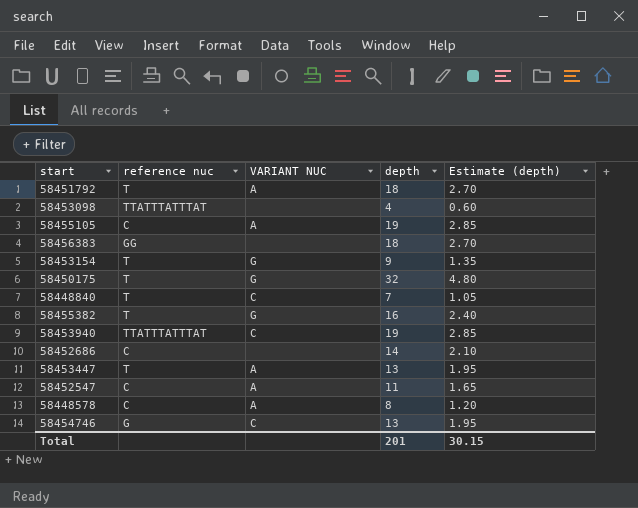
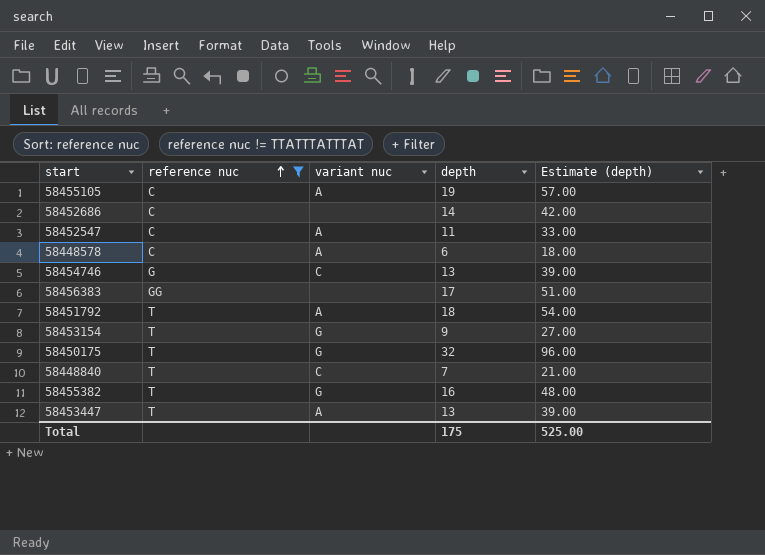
filter: none -> reference nuc != TTATTTATTTAT
row order: none -> reference nuc ascending
column name: VARIANT NUC -> variant nuc
column Estimate (depth) | formula: [depth] * 0.15 -> [depth] * 3
58448578 | depth: 8 -> 6
58456383 | depth: 18 -> 17
Total | depth: 201 -> 175
Total | Estimate (depth): 30.15 -> 525.00

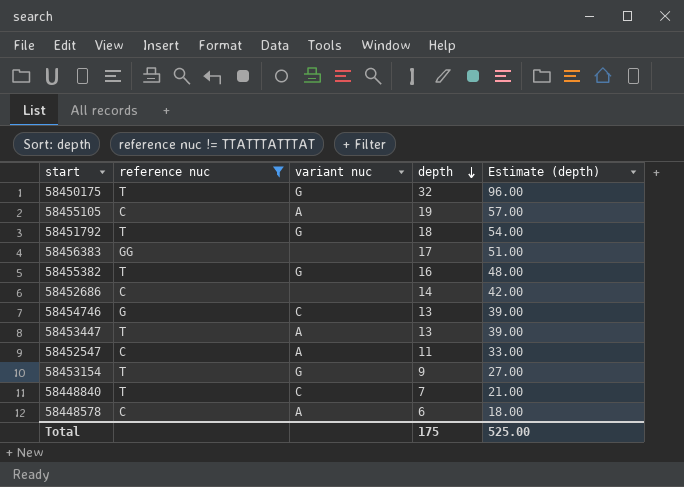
row order: reference nuc ascending -> depth descending
58451792 | variant nuc: A -> G

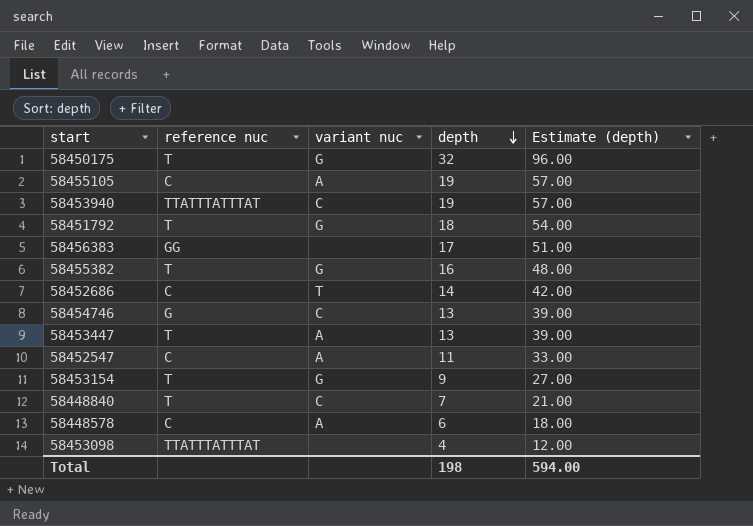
filter: reference nuc != TTATTTATTTAT -> none
58452686 | variant nuc: none -> T
Total | depth: 175 -> 198
Total | Estimate (depth): 525.00 -> 594.00

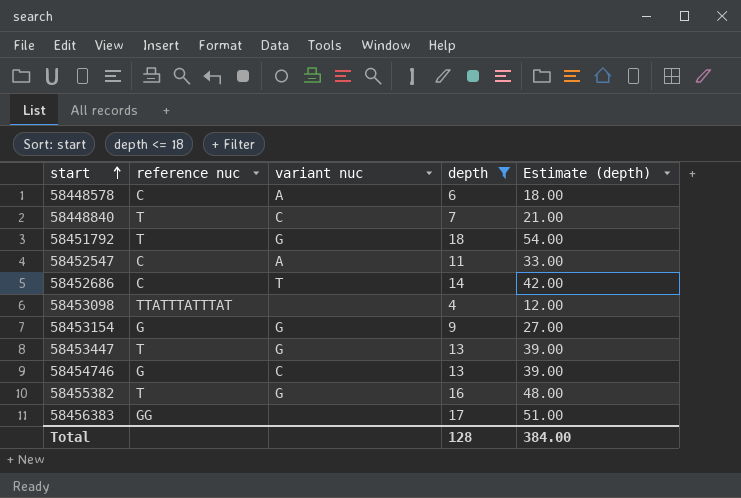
filter: none -> depth <= 18
row order: depth descending -> start ascending
58453154 | reference nuc: T -> G
58453447 | variant nuc: A -> G
Total | depth: 198 -> 128
Total | Estimate (depth): 594.00 -> 384.00

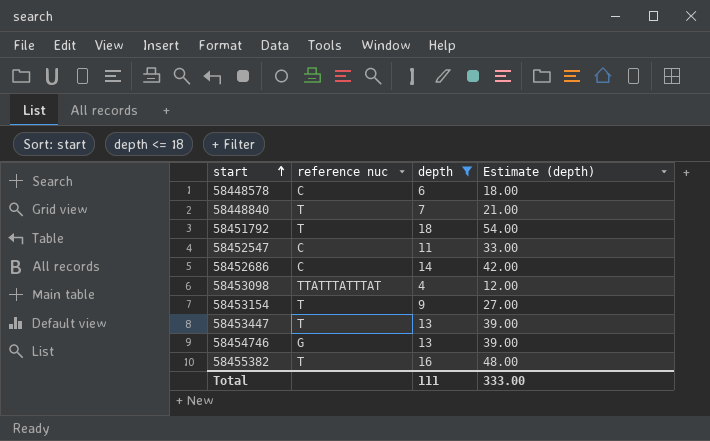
column variant nuc | position: 3 -> none
row 58456383: GG | none | 17 | 51.00 -> none
58453154 | reference nuc: G -> T
Total | depth: 128 -> 111
Total | Estimate (depth): 384.00 -> 333.00

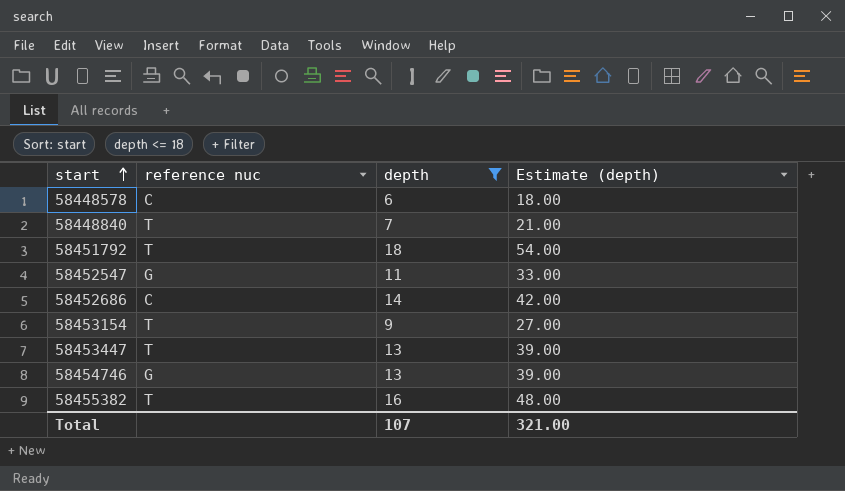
row 58453098: TTATTTATTTAT | 4 | 12.00 -> none
58452547 | reference nuc: C -> G
Total | depth: 111 -> 107
Total | Estimate (depth): 333.00 -> 321.00

